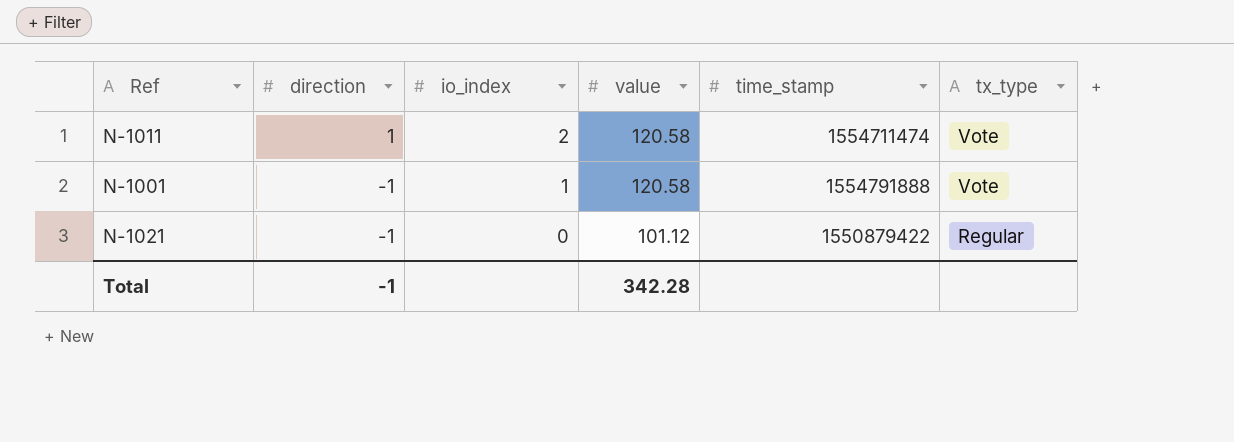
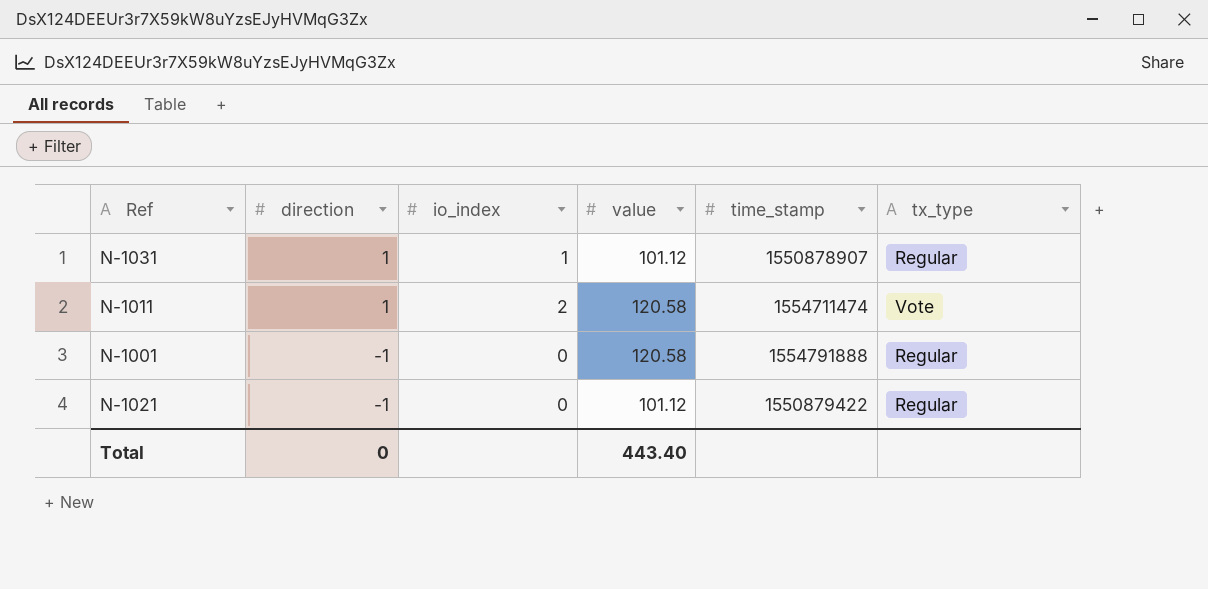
row N-1031: none -> 1 | 1 | 101.12 | 1550878907 | Regular
N-1001 | io_index: 1 -> 0
N-1001 | tx_type: Vote -> Regular
Total | direction: -1 -> 0
Total | value: 342.28 -> 443.40

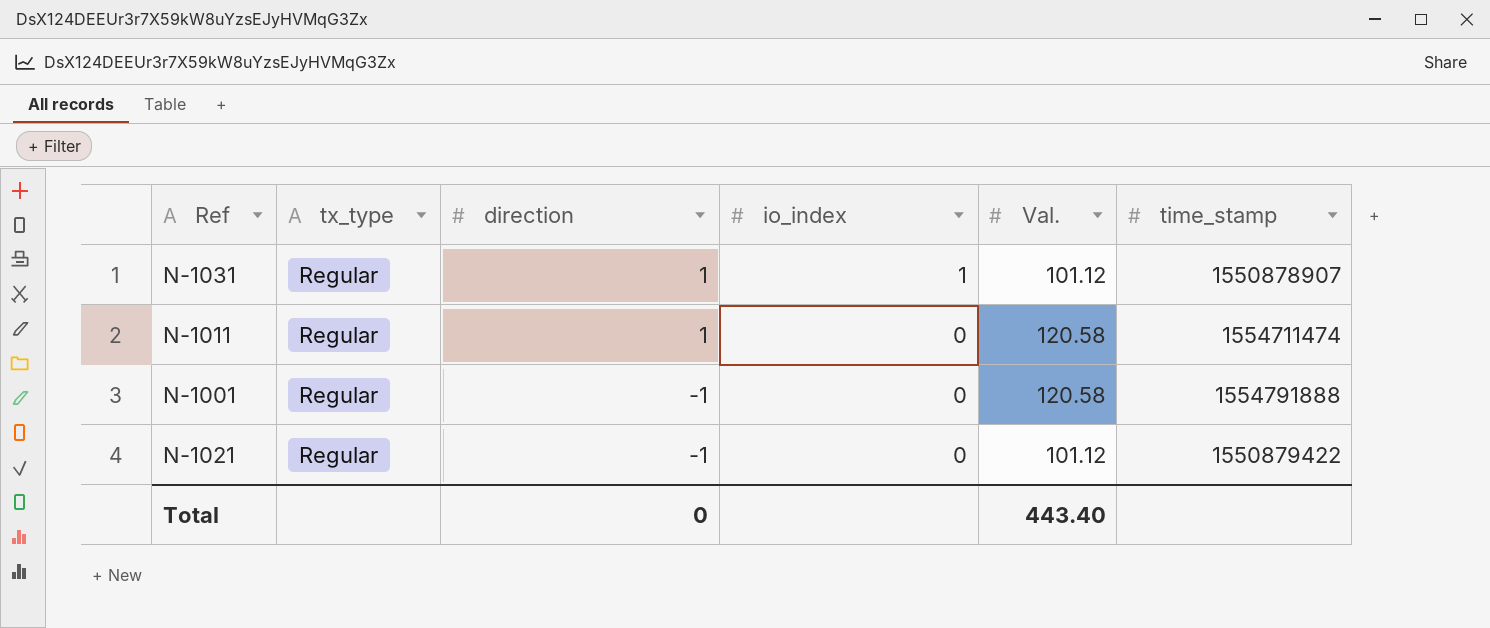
column tx_type | position: 6 -> 2
column name: value -> Val.
N-1011 | tx_type: Vote -> Regular
N-1011 | io_index: 2 -> 0

